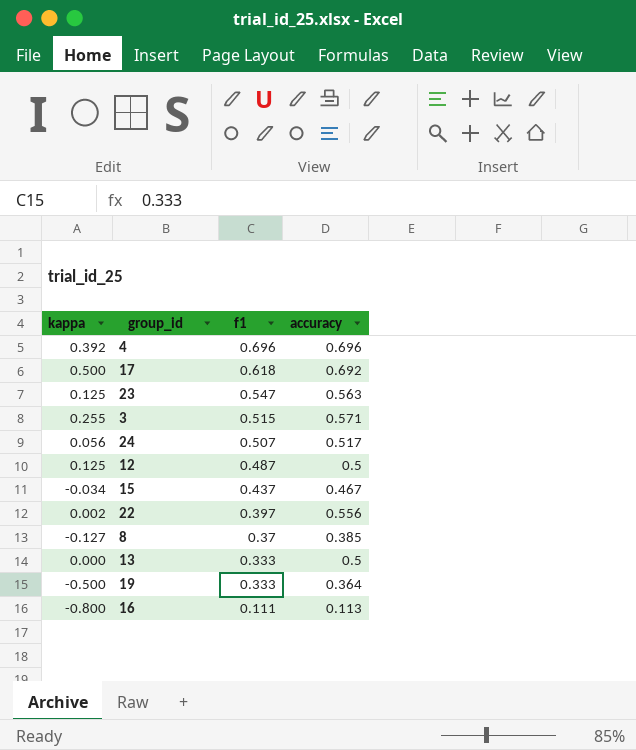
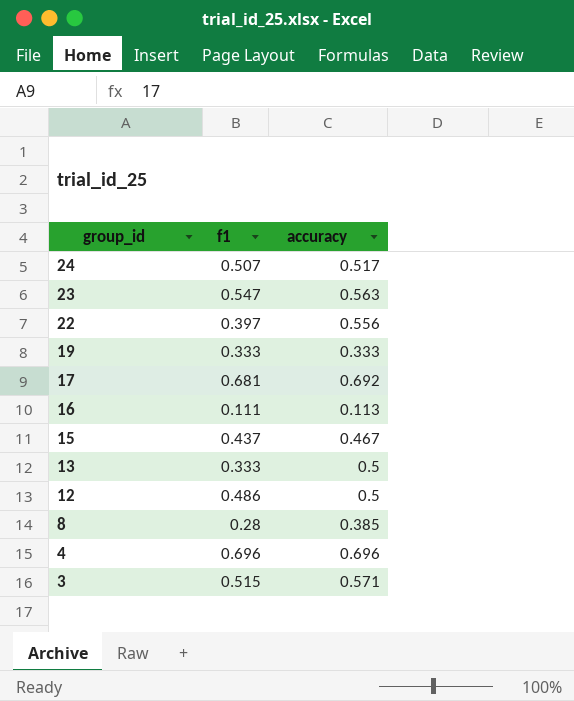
row order: f1 descending -> group_id descending
column kappa | position: 1 -> none
19 | accuracy: 0.364 -> 0.333
17 | f1: 0.618 -> 0.681
12 | f1: 0.487 -> 0.486
8 | f1: 0.37 -> 0.28

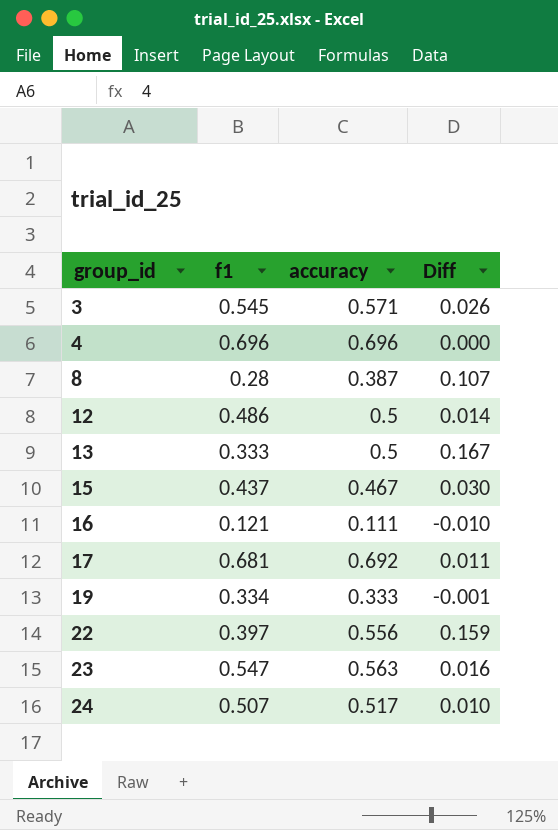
row order: group_id descending -> group_id ascending
column Diff | formula: none -> [accuracy] - [f1]
3 | f1: 0.515 -> 0.545
8 | accuracy: 0.385 -> 0.387
16 | f1: 0.111 -> 0.121
16 | accuracy: 0.113 -> 0.111
19 | f1: 0.333 -> 0.334

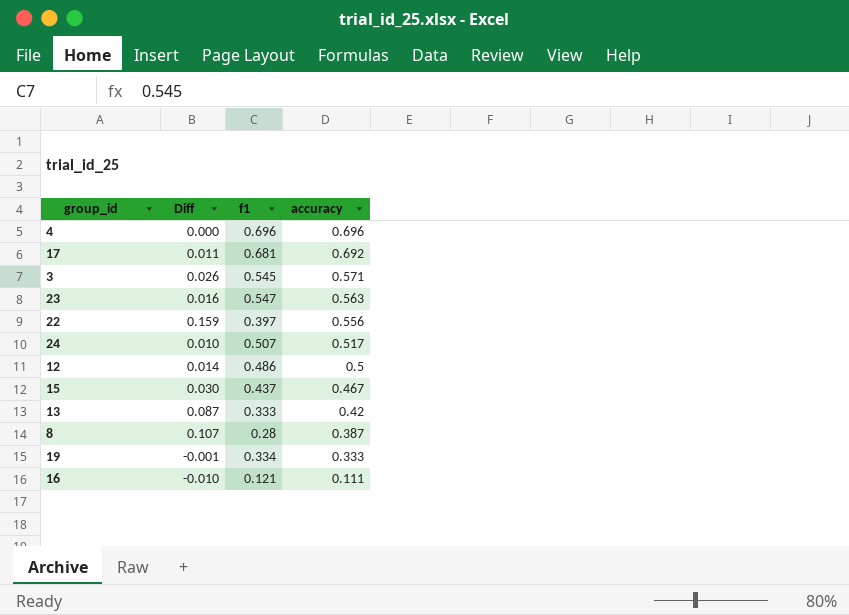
row order: group_id ascending -> accuracy descending
column Diff | position: 4 -> 2
13 | Diff: 0.167 -> 0.087
13 | accuracy: 0.5 -> 0.42

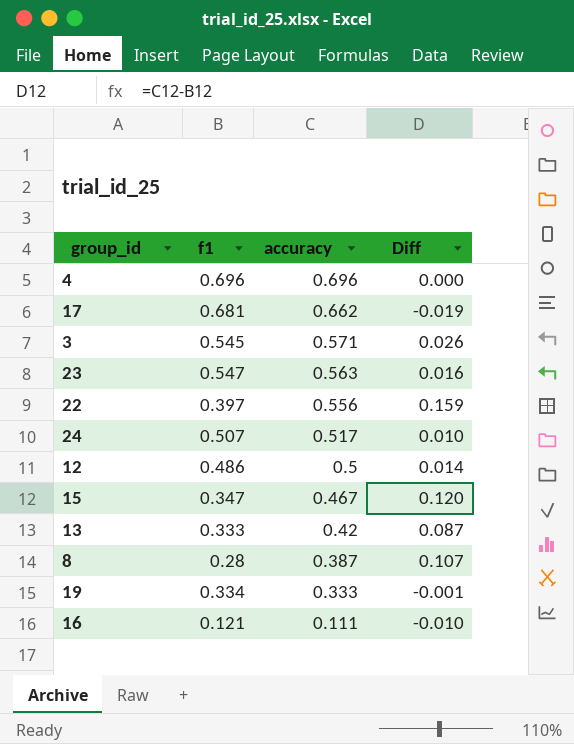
column Diff | position: 2 -> 4
17 | accuracy: 0.692 -> 0.662
17 | Diff: 0.011 -> -0.019
15 | f1: 0.437 -> 0.347
15 | Diff: 0.030 -> 0.120

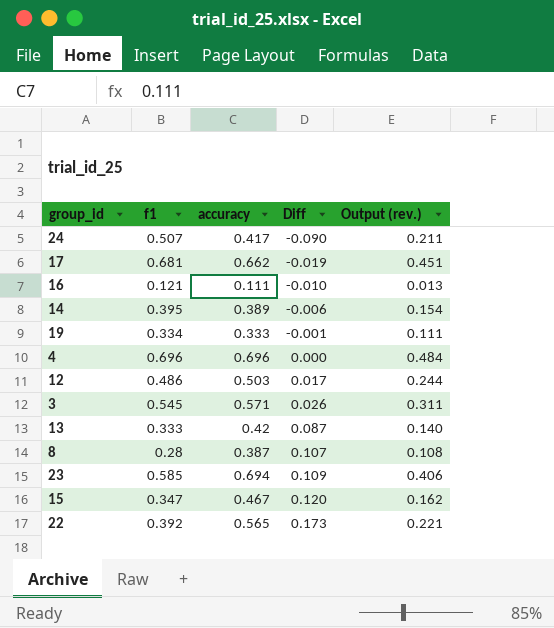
row order: accuracy descending -> Diff ascending
column Output (rev.) | formula: none -> [f1] * [accuracy]
24 | accuracy: 0.517 -> 0.417
24 | Diff: 0.010 -> -0.090
row 14: none -> 0.395 | 0.389 | -0.006 | 0.154
12 | accuracy: 0.5 -> 0.503
12 | Diff: 0.014 -> 0.017
23 | f1: 0.547 -> 0.585
23 | accuracy: 0.563 -> 0.694
23 | Diff: 0.016 -> 0.109
22 | f1: 0.397 -> 0.392
22 | accuracy: 0.556 -> 0.565
22 | Diff: 0.159 -> 0.173

